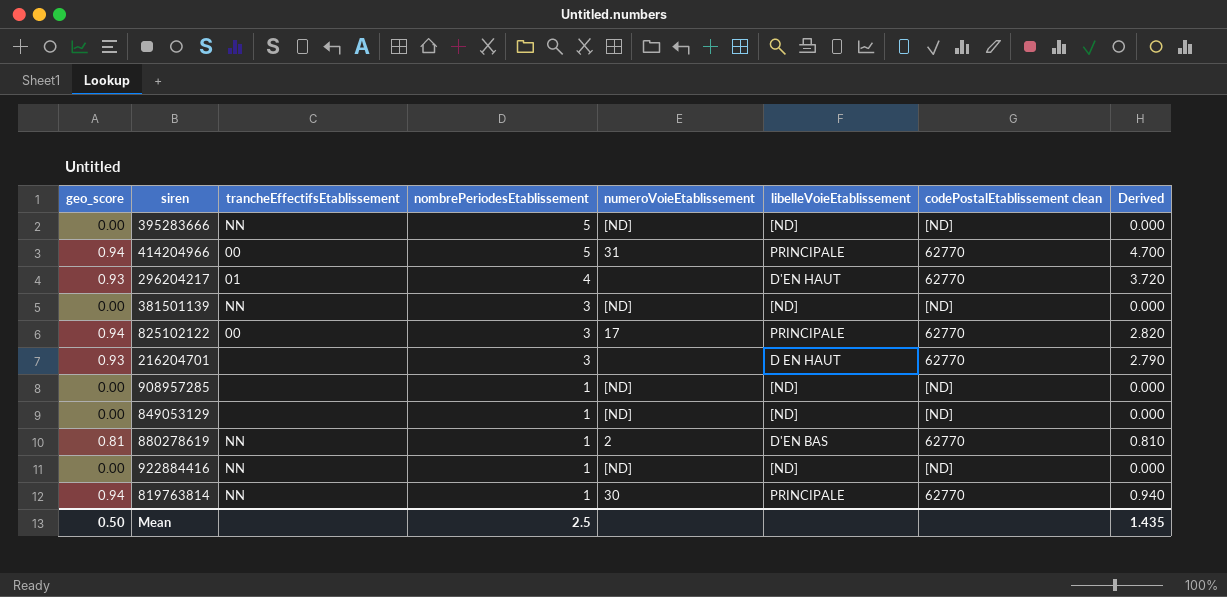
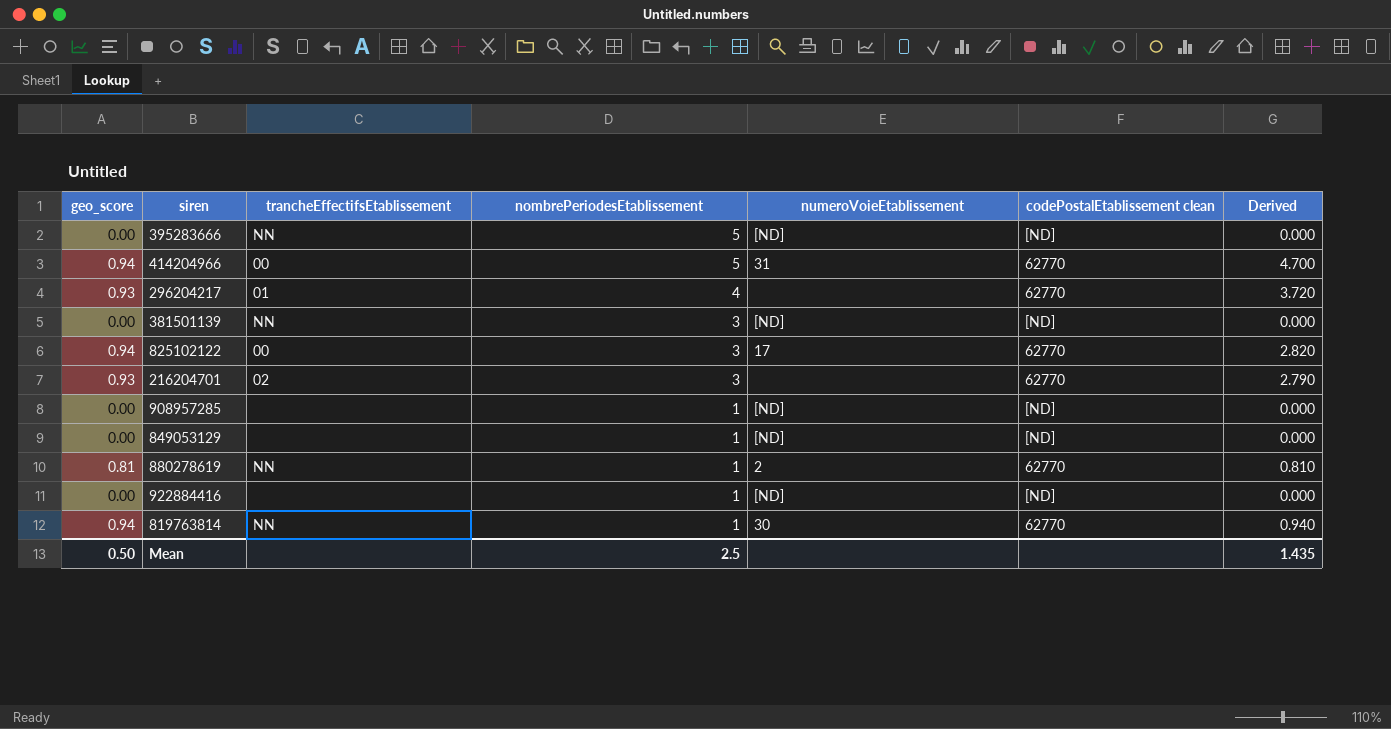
column libelleVoieEtablissement | position: 6 -> none
216204701 | trancheEffectifsEtablissement: none -> 02
922884416 | trancheEffectifsEtablissement: NN -> none

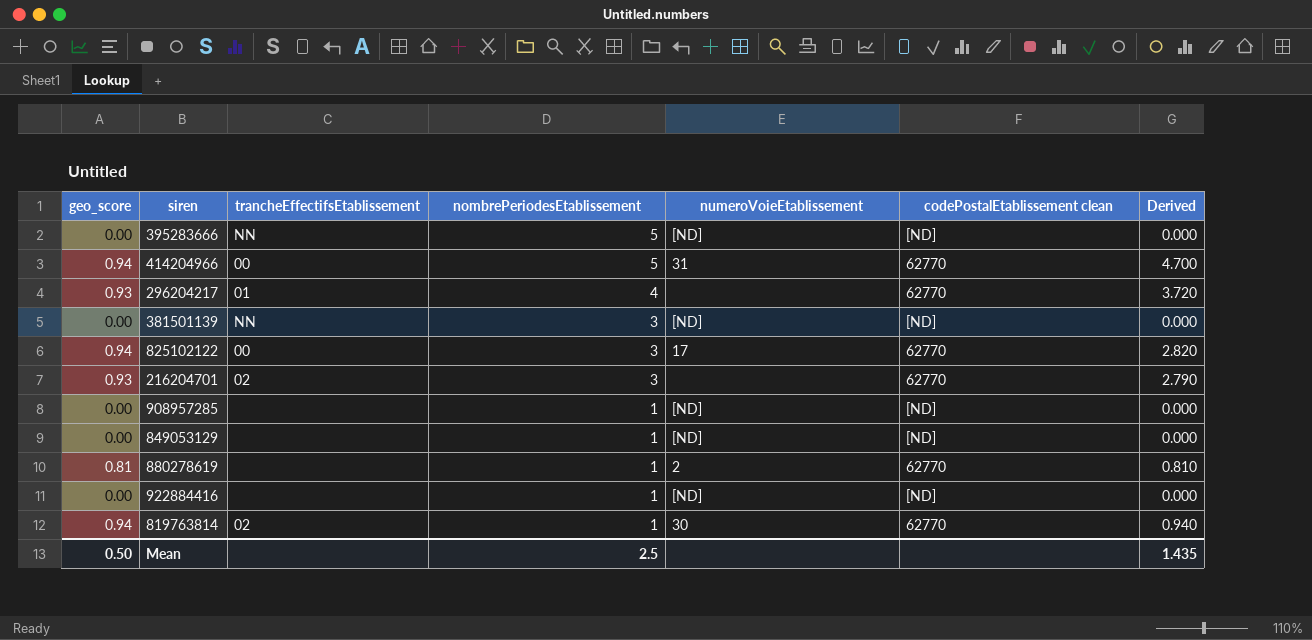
880278619 | trancheEffectifsEtablissement: NN -> none
819763814 | trancheEffectifsEtablissement: NN -> 02

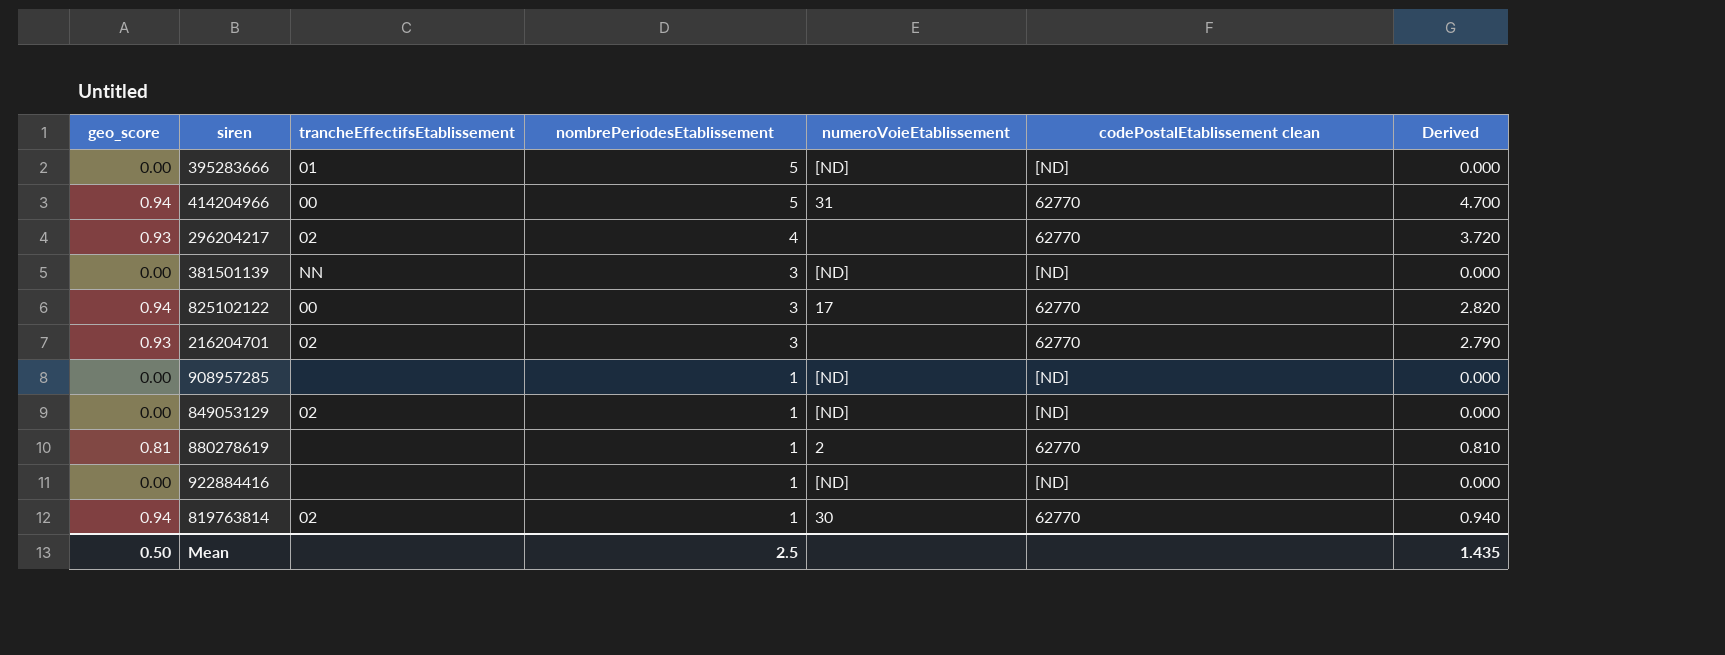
395283666 | trancheEffectifsEtablissement: NN -> 01
296204217 | trancheEffectifsEtablissement: 01 -> 02
849053129 | trancheEffectifsEtablissement: none -> 02

